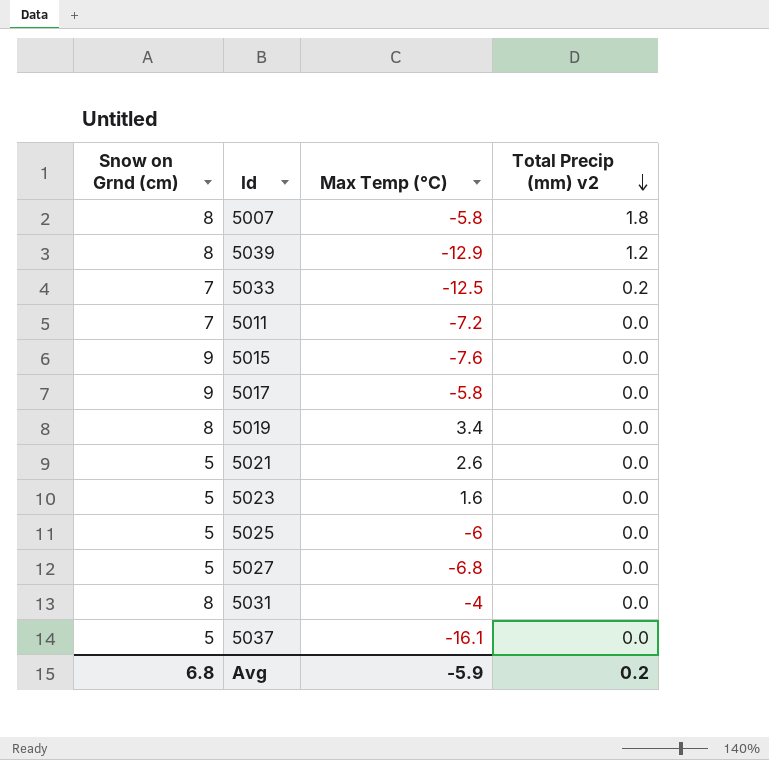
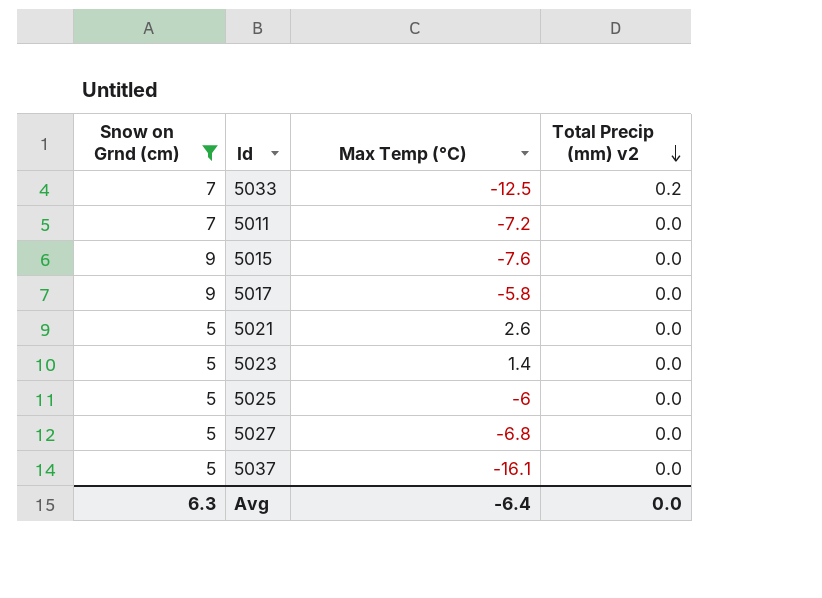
filter: none -> Snow on Grnd (cm) != 8
5023 | Max Temp (°C): 1.6 -> 1.4
Avg | Snow on Grnd (cm): 6.8 -> 6.3
Avg | Max Temp (°C): -5.9 -> -6.4
Avg | Total Precip (mm) v2: 0.2 -> 0.0

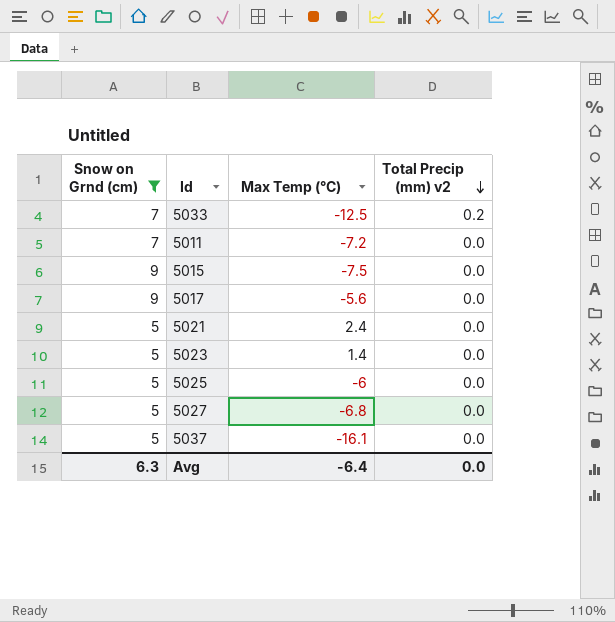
5015 | Max Temp (°C): -7.6 -> -7.5
5017 | Max Temp (°C): -5.8 -> -5.6
5021 | Max Temp (°C): 2.6 -> 2.4

